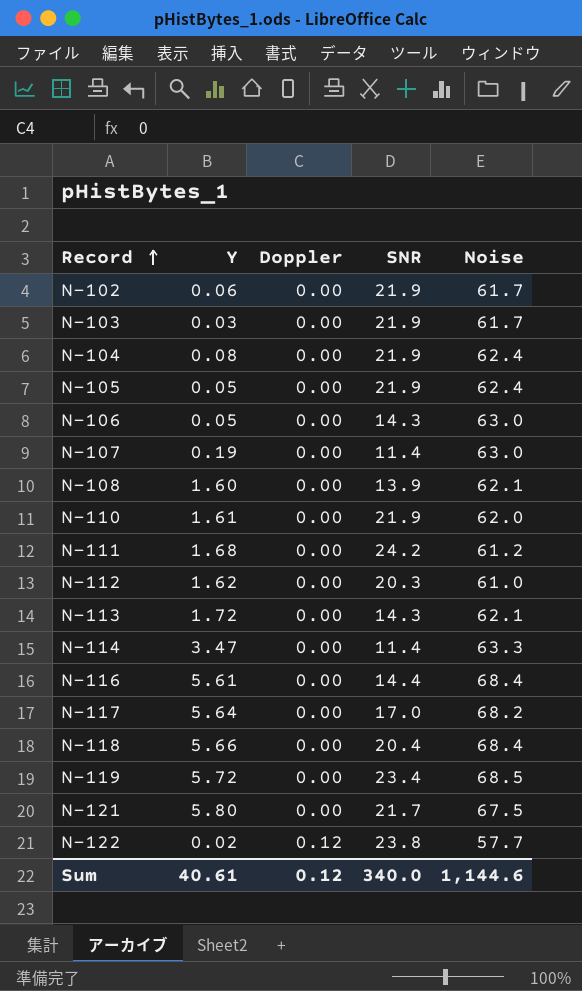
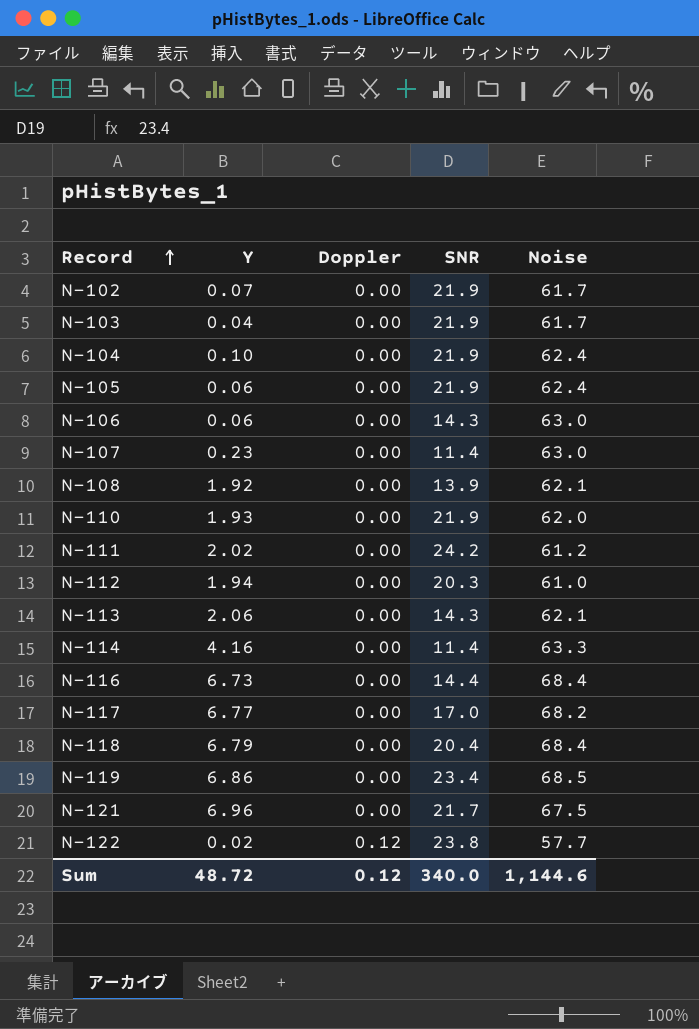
N-102 | Y: 0.06 -> 0.07
N-103 | Y: 0.03 -> 0.04
N-104 | Y: 0.08 -> 0.10
N-105 | Y: 0.05 -> 0.06
N-106 | Y: 0.05 -> 0.06
N-107 | Y: 0.19 -> 0.23
N-108 | Y: 1.60 -> 1.92
N-110 | Y: 1.61 -> 1.93
N-111 | Y: 1.68 -> 2.02
N-112 | Y: 1.62 -> 1.94
N-113 | Y: 1.72 -> 2.06
N-114 | Y: 3.47 -> 4.16
N-116 | Y: 5.61 -> 6.73
N-117 | Y: 5.64 -> 6.77
N-118 | Y: 5.66 -> 6.79
N-119 | Y: 5.72 -> 6.86
N-121 | Y: 5.80 -> 6.96
Sum | Y: 40.61 -> 48.72

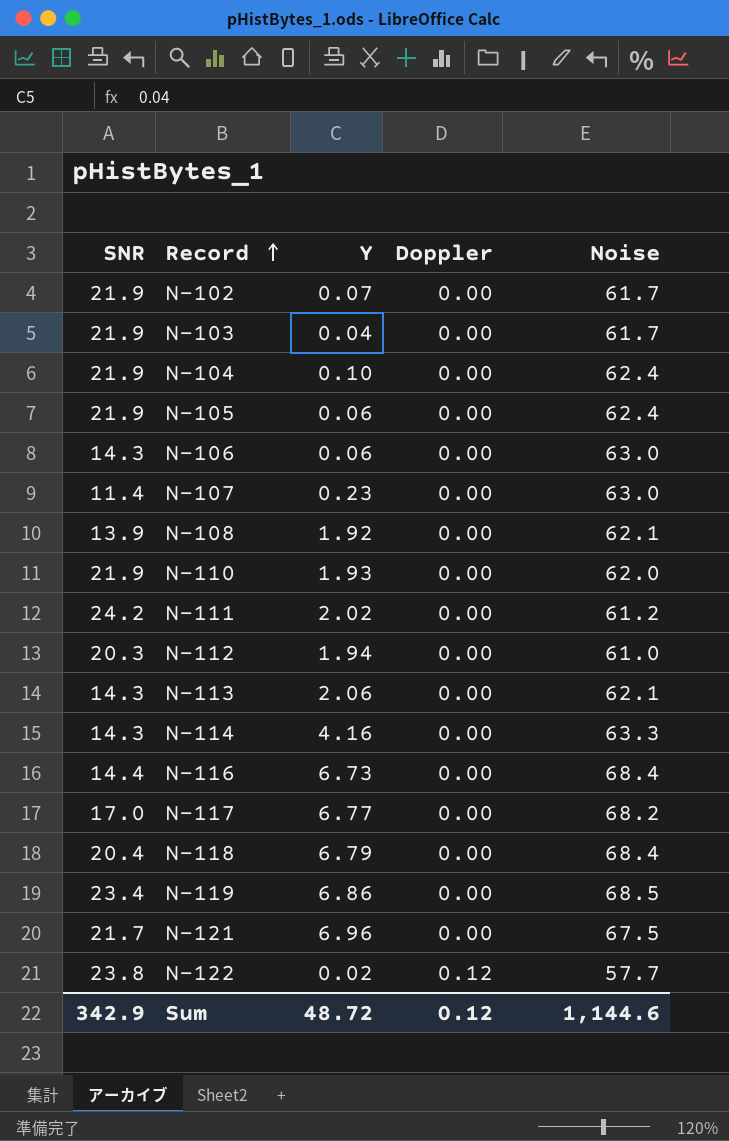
column SNR | position: 4 -> 1
N-114 | SNR: 11.4 -> 14.3
Sum | SNR: 340.0 -> 342.9

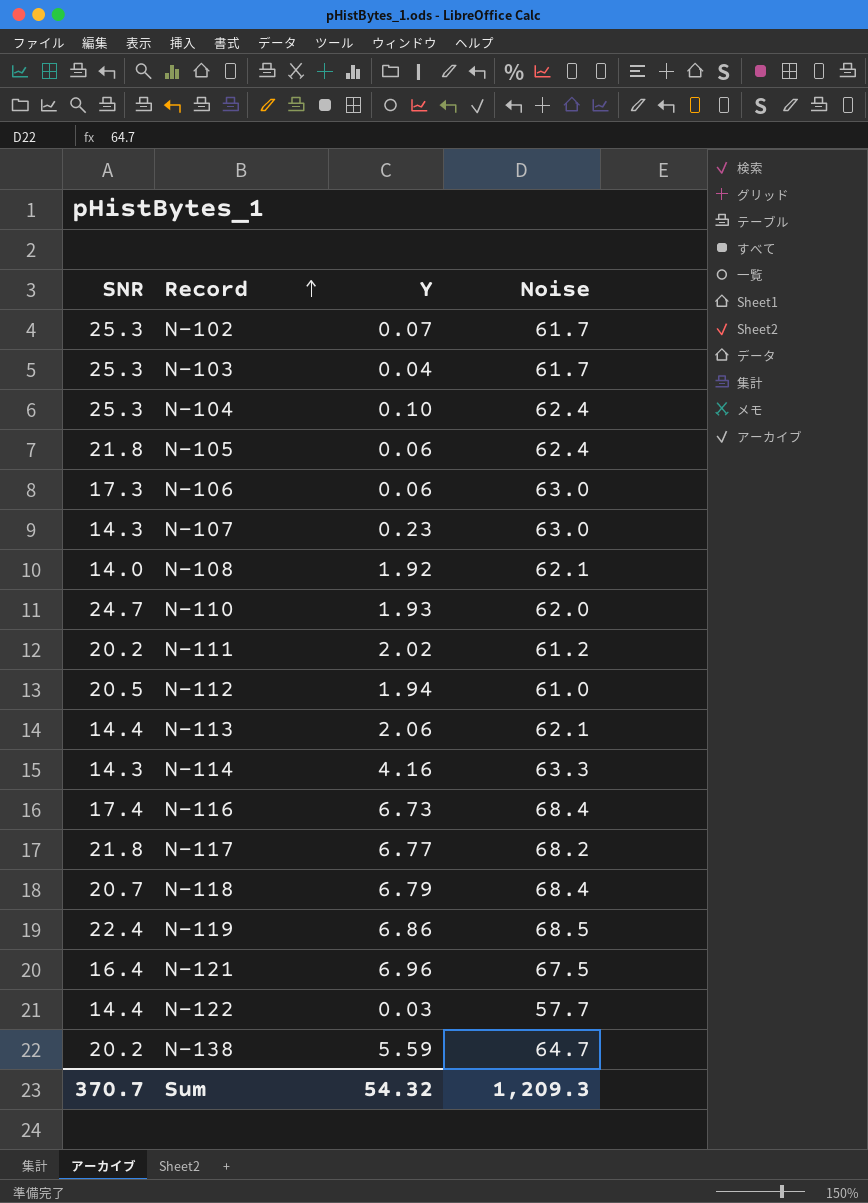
column Doppler | position: 4 -> none
N-102 | SNR: 21.9 -> 25.3
N-103 | SNR: 21.9 -> 25.3
N-104 | SNR: 21.9 -> 25.3
N-105 | SNR: 21.9 -> 21.8
N-106 | SNR: 14.3 -> 17.3
N-107 | SNR: 11.4 -> 14.3
N-108 | SNR: 13.9 -> 14.0
N-110 | SNR: 21.9 -> 24.7
N-111 | SNR: 24.2 -> 20.2
N-112 | SNR: 20.3 -> 20.5
N-113 | SNR: 14.3 -> 14.4
N-116 | SNR: 14.4 -> 17.4
N-117 | SNR: 17.0 -> 21.8
N-118 | SNR: 20.4 -> 20.7
N-119 | SNR: 23.4 -> 22.4
N-121 | SNR: 21.7 -> 16.4
N-122 | SNR: 23.8 -> 14.4
N-122 | Y: 0.02 -> 0.03
row N-138: none -> 20.2 | 5.59 | 64.7
Sum | SNR: 342.9 -> 370.7
Sum | Y: 48.72 -> 54.32
Sum | Noise: 1,144.6 -> 1,209.3

